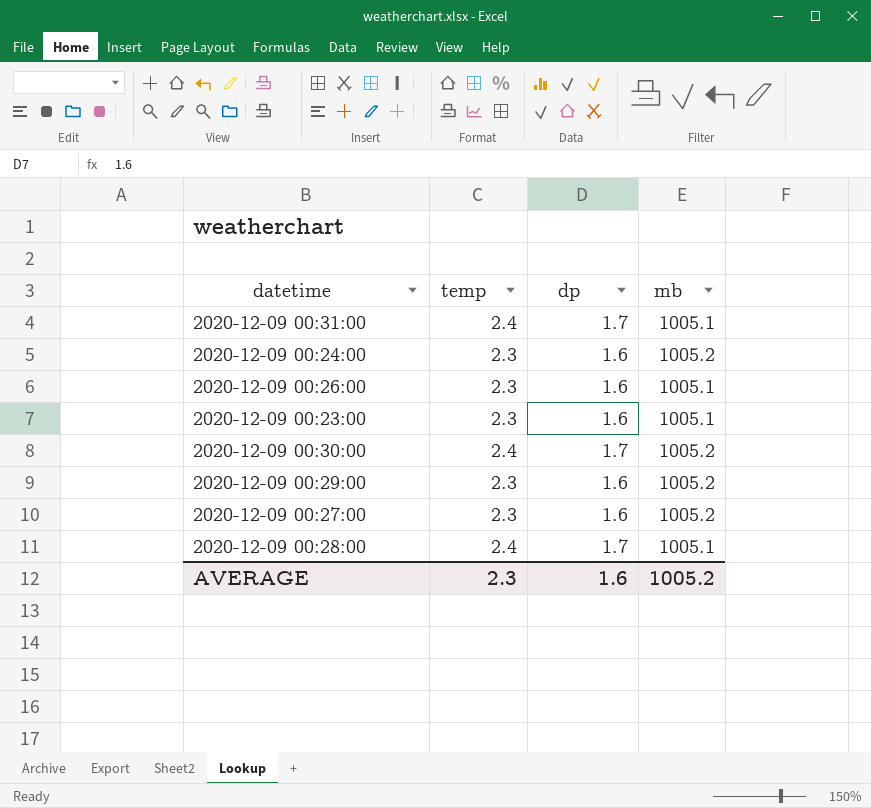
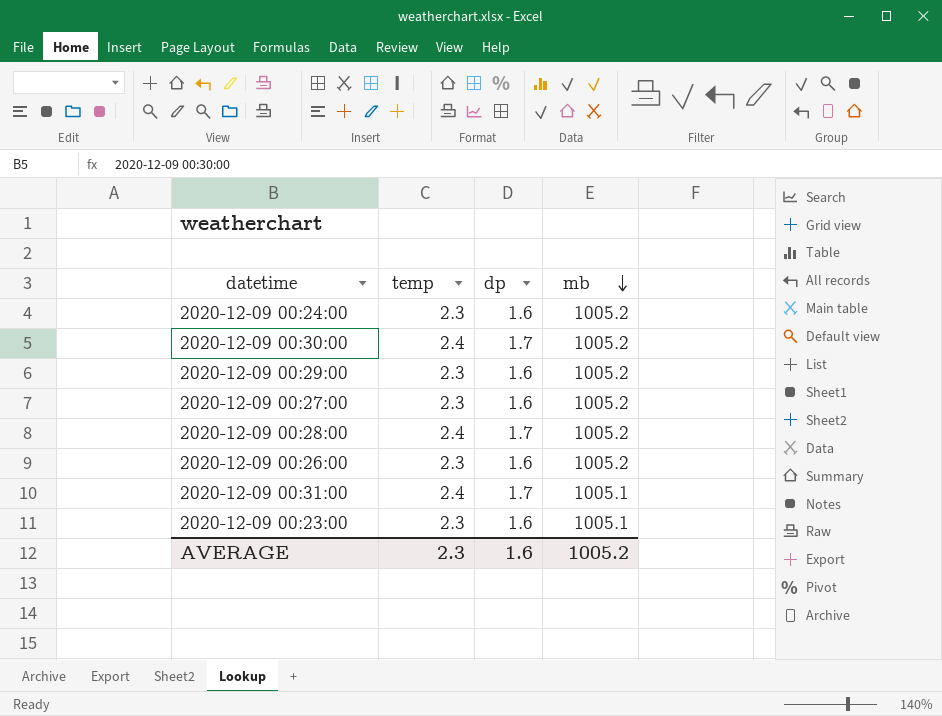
row order: none -> mb descending
2020-12-09 00:28:00 | mb: 1005.1 -> 1005.2
2020-12-09 00:26:00 | mb: 1005.1 -> 1005.2

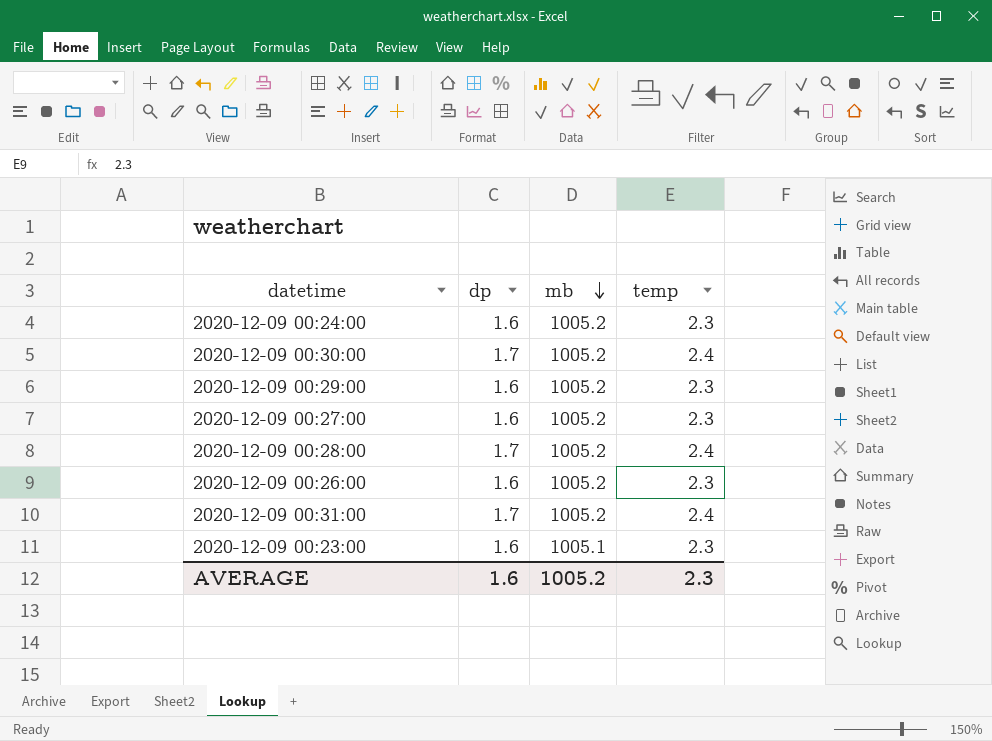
column temp | position: 2 -> 4
2020-12-09 00:31:00 | mb: 1005.1 -> 1005.2

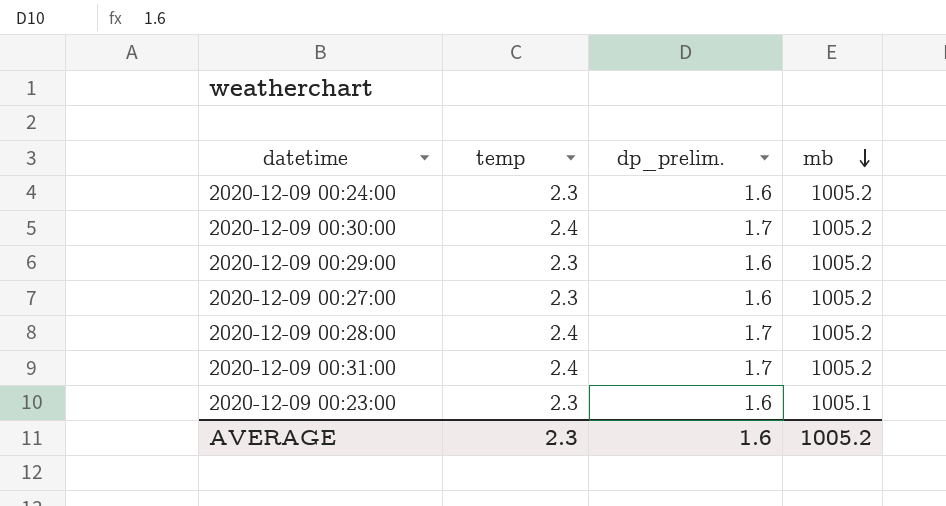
column temp | position: 4 -> 2
column name: dp -> dp_prelim.
row 2020-12-09 00:26:00: 1.6 | 1005.2 | 2.3 -> none

